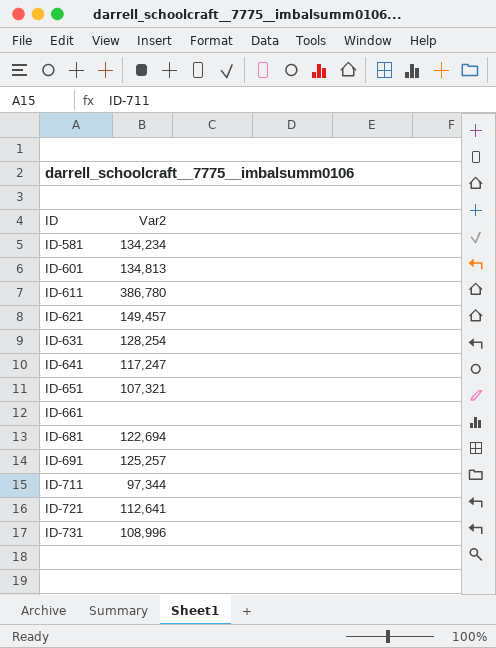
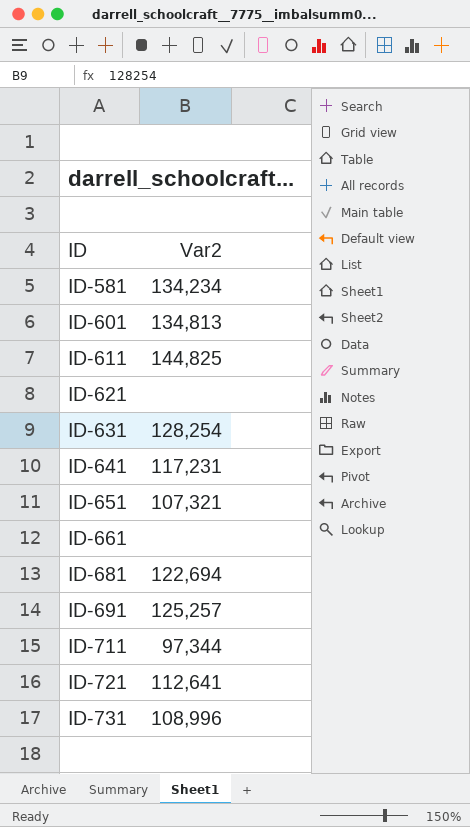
ID-611 | Var2: 386,780 -> 144,825
ID-621 | Var2: 149,457 -> none
ID-641 | Var2: 117,247 -> 117,231

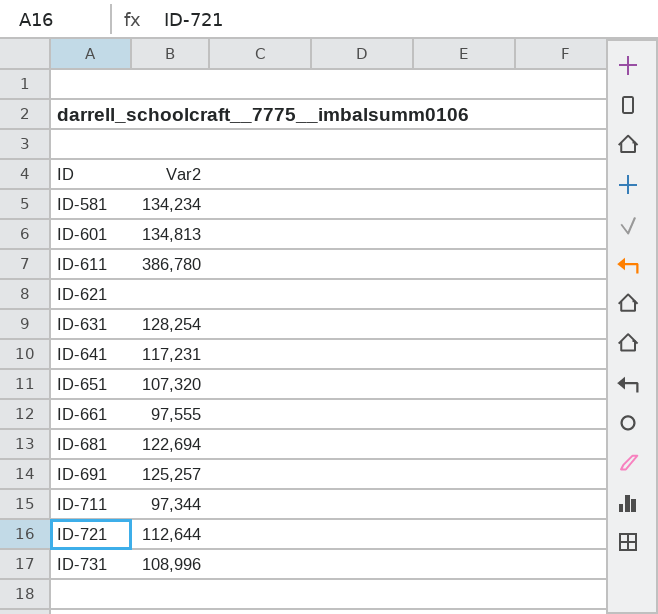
ID-611 | Var2: 144,825 -> 386,780
ID-651 | Var2: 107,321 -> 107,320
ID-661 | Var2: none -> 97,555
ID-721 | Var2: 112,641 -> 112,644

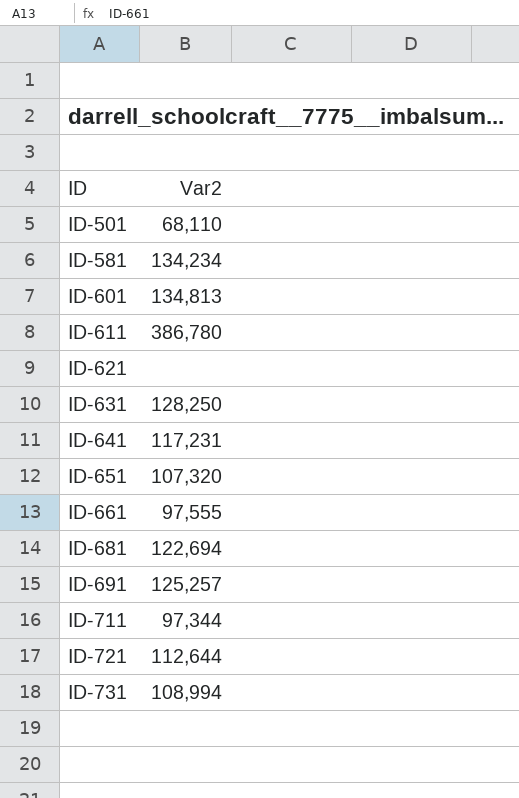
row ID-501: none -> 68,110
ID-631 | Var2: 128,254 -> 128,250
ID-731 | Var2: 108,996 -> 108,994

